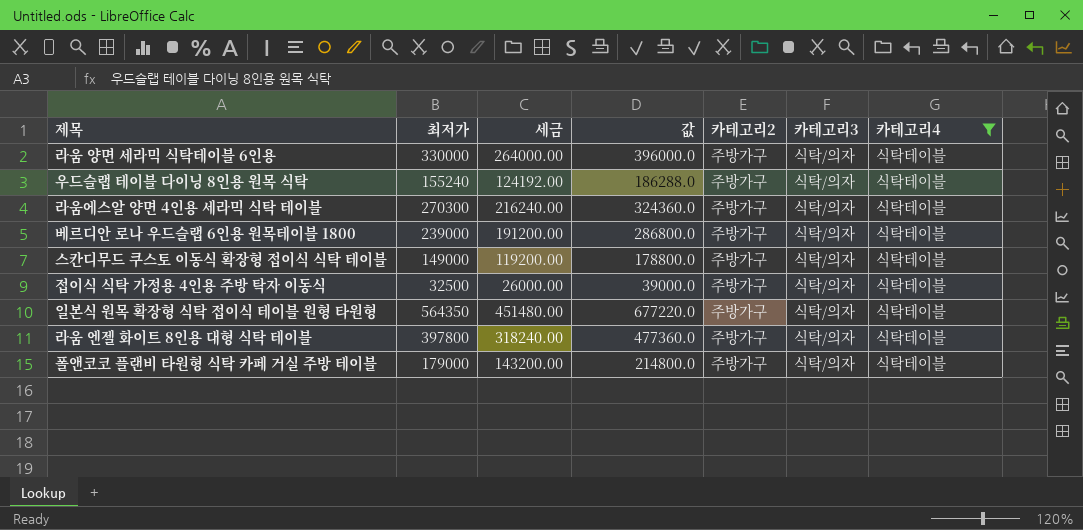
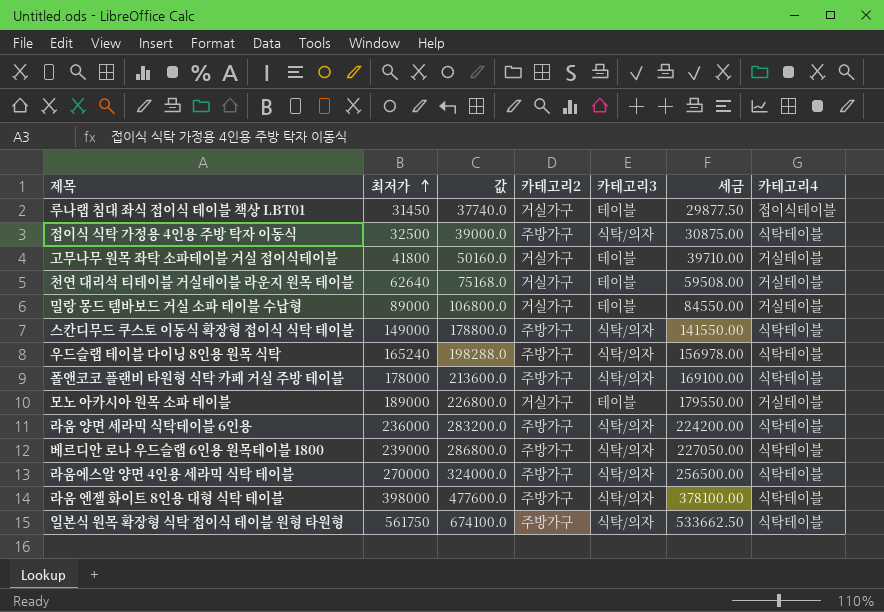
filter: 카테고리4 = 식탁테이블 -> none
row order: none -> 최저가 ascending
column 세금 | formula: [최저가] * 0.8 -> [최저가] * 0.95
column 세금 | position: 3 -> 6
우드슬랩 테이블 다이닝 8인용 원목 식탁 | 최저가: 155240 -> 165240
우드슬랩 테이블 다이닝 8인용 원목 식탁 | 값: 186288.0 -> 198288.0
폴앤코코 플랜비 타원형 식탁 카페 거실 주방 테이블 | 최저가: 179000 -> 178000
폴앤코코 플랜비 타원형 식탁 카페 거실 주방 테이블 | 값: 214800.0 -> 213600.0
라움 양면 세라믹 식탁테이블 6인용 | 최저가: 330000 -> 236000
라움 양면 세라믹 식탁테이블 6인용 | 값: 396000.0 -> 283200.0
라움에스알 양면 4인용 세라믹 식탁 테이블 | 최저가: 270300 -> 270000
라움에스알 양면 4인용 세라믹 식탁 테이블 | 값: 324360.0 -> 324000.0
라움 엔젤 화이트 8인용 대형 식탁 테이블 | 최저가: 397800 -> 398000
라움 엔젤 화이트 8인용 대형 식탁 테이블 | 값: 477360.0 -> 477600.0
일본식 원목 확장형 식탁 접이식 테이블 원형 타원형 | 최저가: 564350 -> 561750
일본식 원목 확장형 식탁 접이식 테이블 원형 타원형 | 값: 677220.0 -> 674100.0

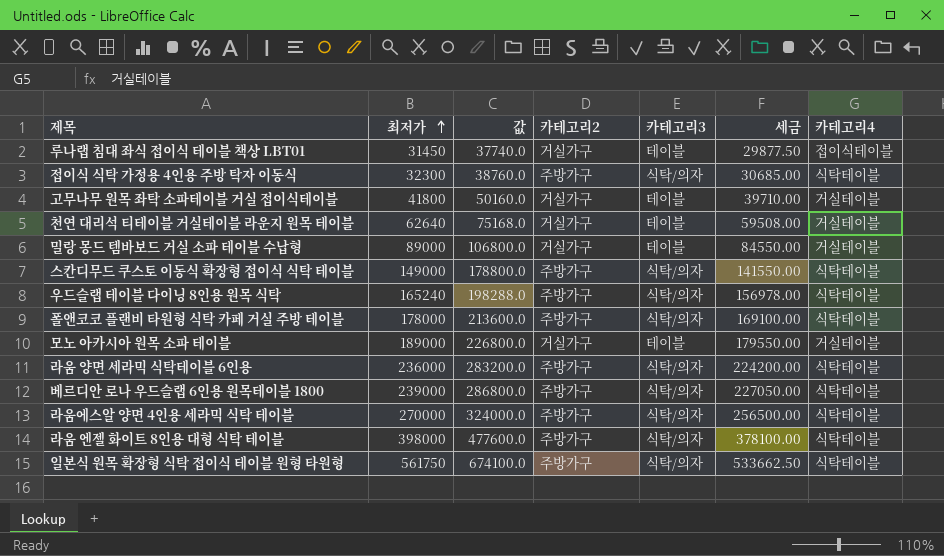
접이식 식탁 가정용 4인용 주방 탁자 이동식 | 최저가: 32500 -> 32300
접이식 식탁 가정용 4인용 주방 탁자 이동식 | 값: 39000.0 -> 38760.0
접이식 식탁 가정용 4인용 주방 탁자 이동식 | 세금: 30875.00 -> 30685.00

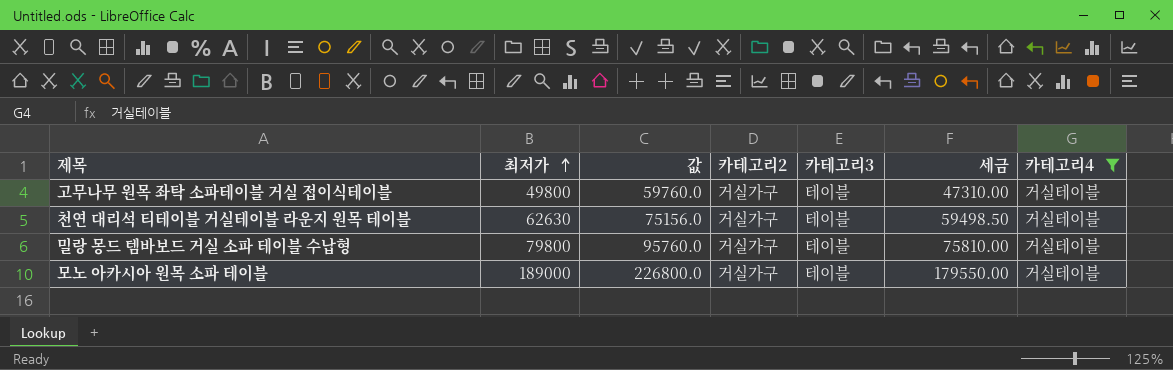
filter: none -> 카테고리4 = 거실테이블
고무나무 원목 좌탁 소파테이블 거실 접이식테이블 | 최저가: 41800 -> 49800
고무나무 원목 좌탁 소파테이블 거실 접이식테이블 | 값: 50160.0 -> 59760.0
고무나무 원목 좌탁 소파테이블 거실 접이식테이블 | 세금: 39710.00 -> 47310.00
천연 대리석 티테이블 거실테이블 라운지 원목 테이블 | 최저가: 62640 -> 62630
천연 대리석 티테이블 거실테이블 라운지 원목 테이블 | 값: 75168.0 -> 75156.0
천연 대리석 티테이블 거실테이블 라운지 원목 테이블 | 세금: 59508.00 -> 59498.50
밀랑 몽드 템바보드 거실 소파 테이블 수납형 | 최저가: 89000 -> 79800
밀랑 몽드 템바보드 거실 소파 테이블 수납형 | 값: 106800.0 -> 95760.0
밀랑 몽드 템바보드 거실 소파 테이블 수납형 | 세금: 84550.00 -> 75810.00

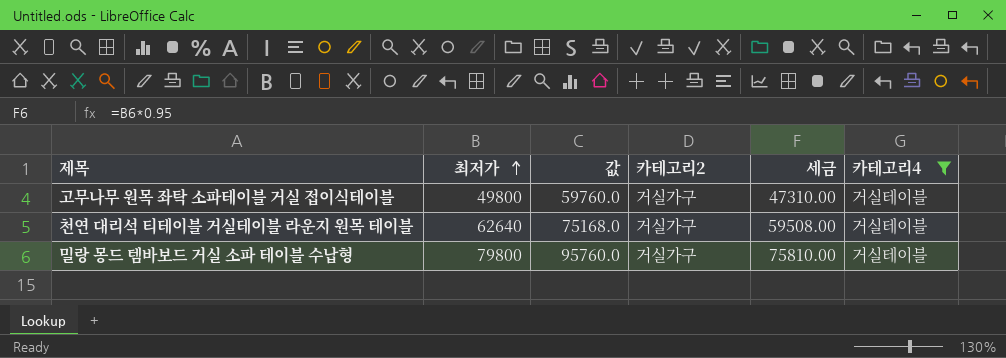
column 카테고리3 | position: 5 -> none
row 모노 아카시아 원목 소파 테이블: 189000 | 226800.0 | 거실가구 | 테이블 | 179550.00 | 거실테이블 -> none
천연 대리석 티테이블 거실테이블 라운지 원목 테이블 | 최저가: 62630 -> 62640
천연 대리석 티테이블 거실테이블 라운지 원목 테이블 | 값: 75156.0 -> 75168.0
천연 대리석 티테이블 거실테이블 라운지 원목 테이블 | 세금: 59498.50 -> 59508.00

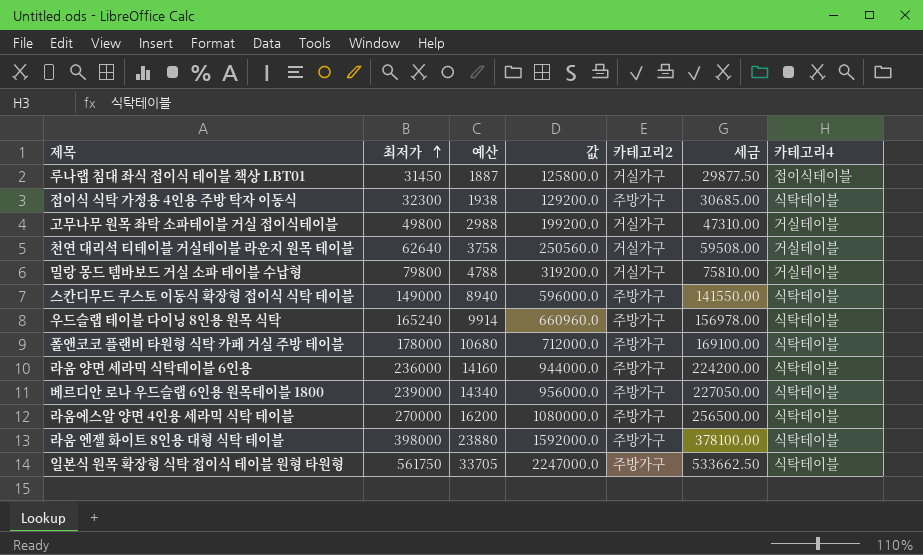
filter: 카테고리4 = 거실테이블 -> none
column 예산 | formula: none -> [최저가] * 0.06
column 값 | formula: [최저가] * 1.2 -> [최저가] * 4

